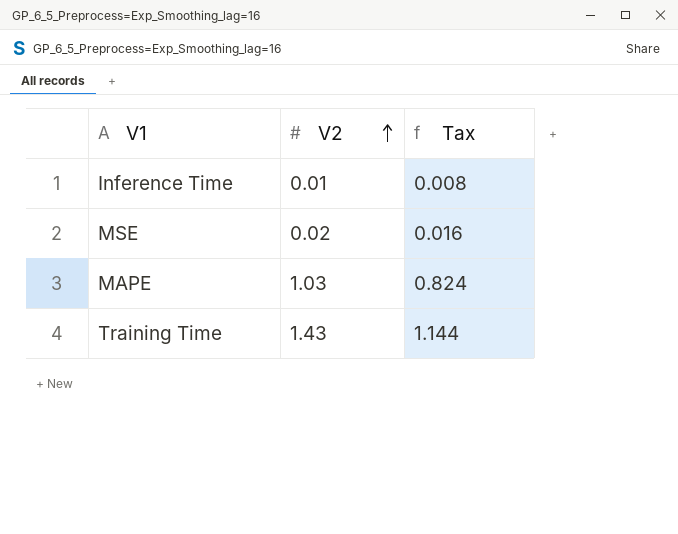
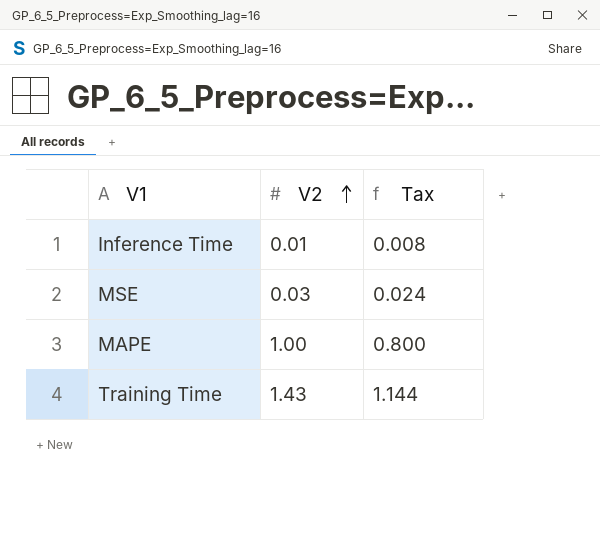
MSE | V2: 0.02 -> 0.03
MSE | Tax: 0.016 -> 0.024
MAPE | V2: 1.03 -> 1.00
MAPE | Tax: 0.824 -> 0.800

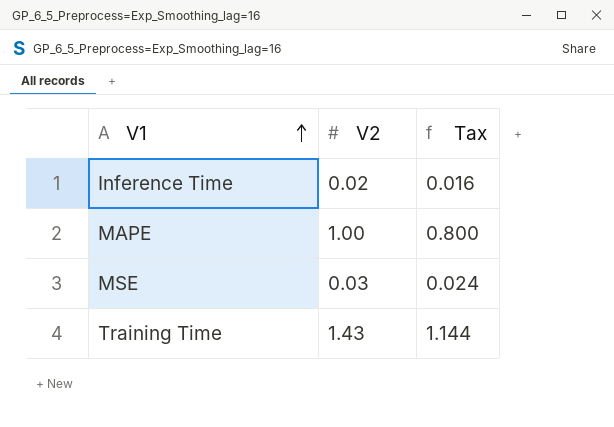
row order: V2 ascending -> V1 ascending
Inference Time | V2: 0.01 -> 0.02
Inference Time | Tax: 0.008 -> 0.016

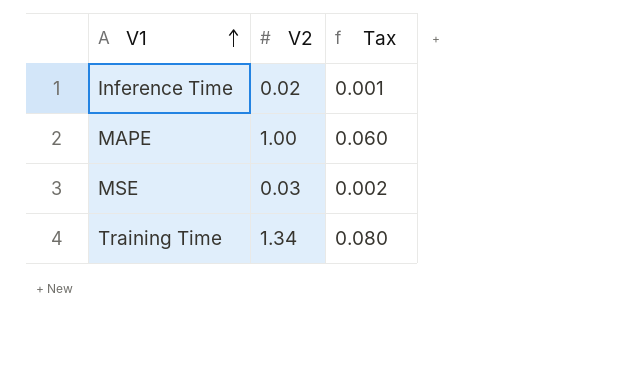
column Tax | formula: [V2] * 0.8 -> [V2] * 0.06
Training Time | V2: 1.43 -> 1.34

